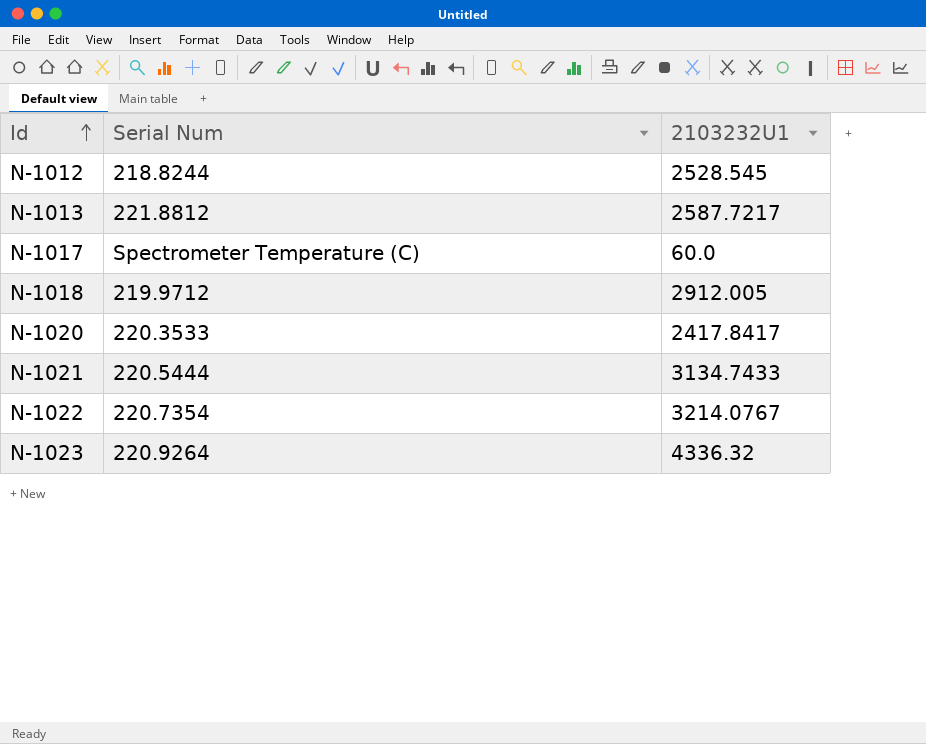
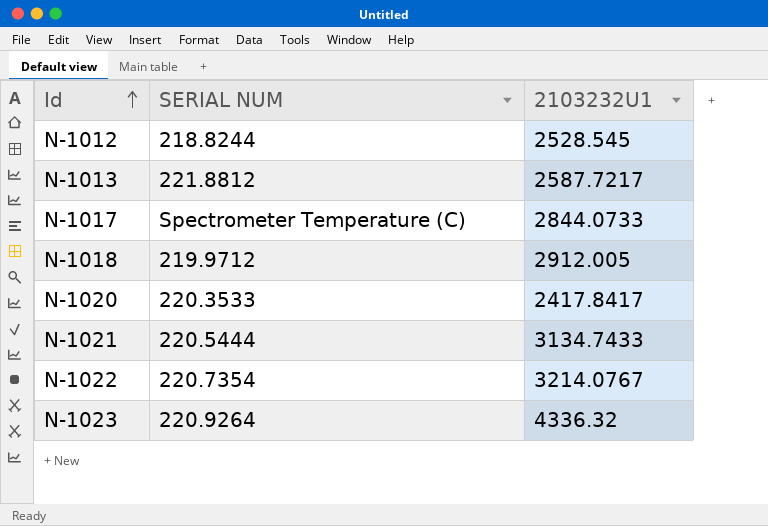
column name: Serial Num -> SERIAL NUM
N-1017 | 2103232U1: 60.0 -> 2844.0733

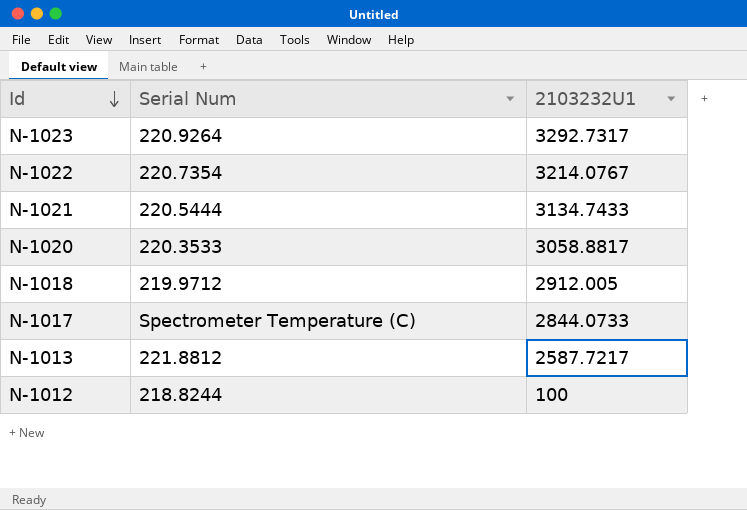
row order: Id ascending -> Id descending
column name: SERIAL NUM -> Serial Num
N-1023 | 2103232U1: 4336.32 -> 3292.7317
N-1020 | 2103232U1: 2417.8417 -> 3058.8817
N-1012 | 2103232U1: 2528.545 -> 100

